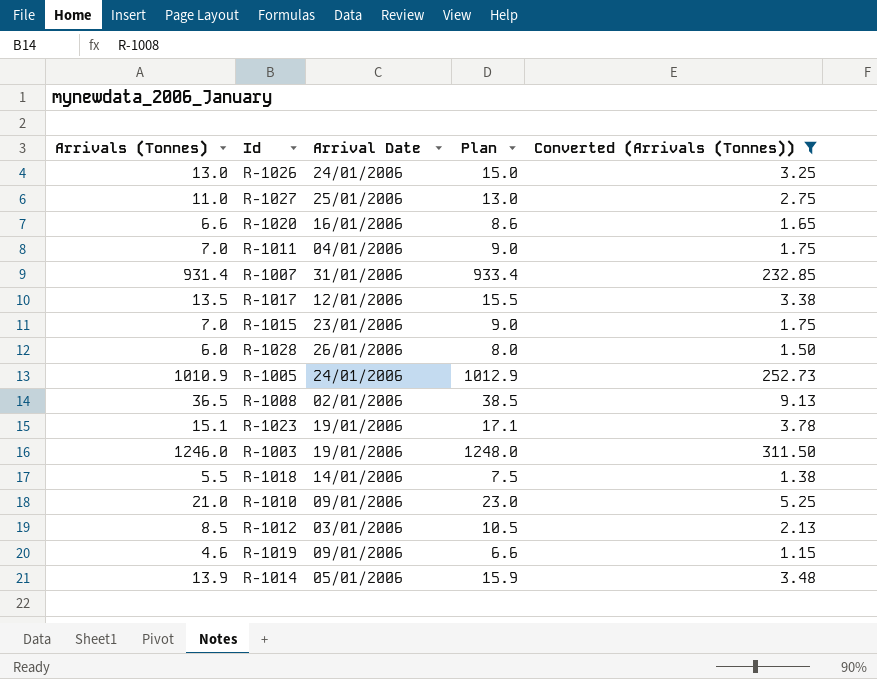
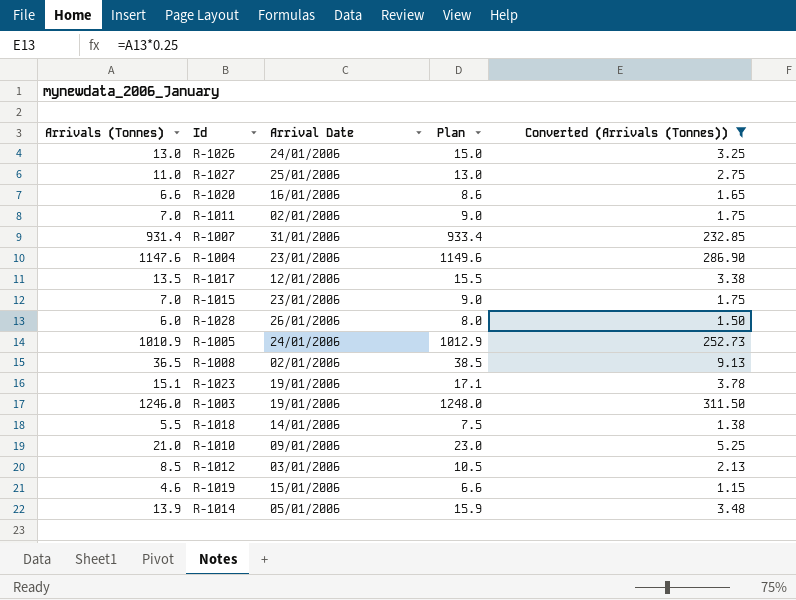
R-1011 | Arrival Date: 04/01/2006 -> 02/01/2006
row R-1004: none -> 1147.6 | 23/01/2006 | 1149.6 | 286.90
R-1019 | Arrival Date: 09/01/2006 -> 15/01/2006

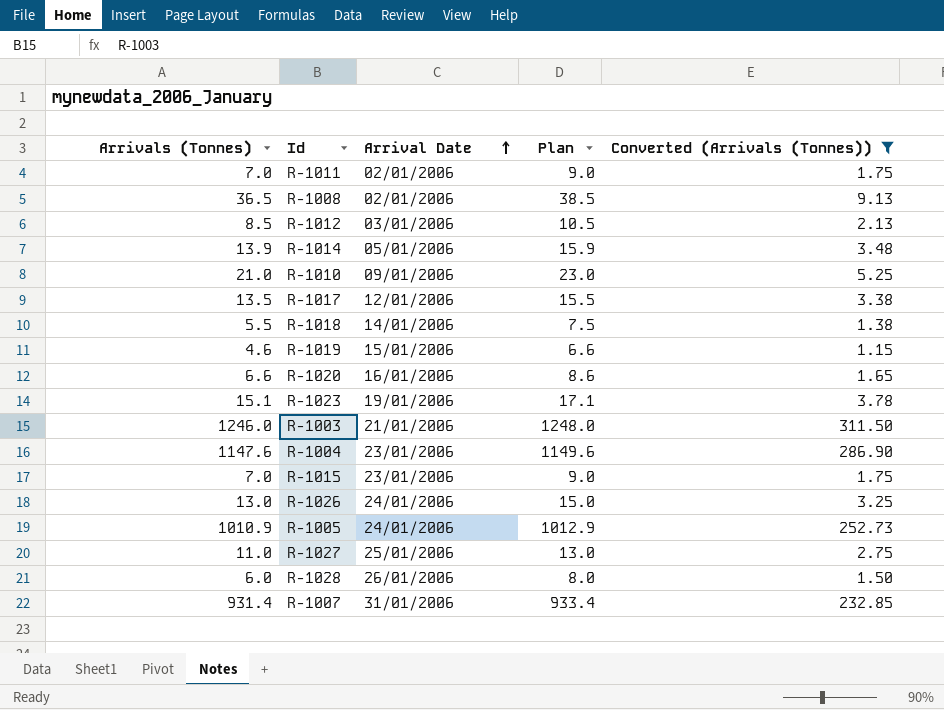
row order: none -> Arrival Date ascending
R-1003 | Arrival Date: 19/01/2006 -> 21/01/2006

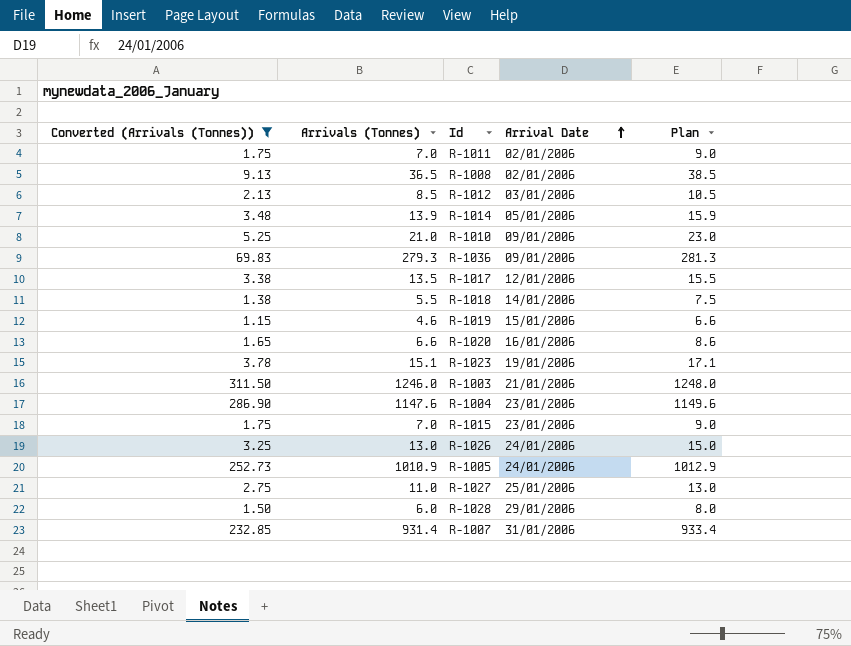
column Converted (Arrivals (Tonnes)) | position: 5 -> 1
row R-1036: none -> 69.83 | 279.3 | 09/01/2006 | 281.3
R-1028 | Arrival Date: 26/01/2006 -> 29/01/2006

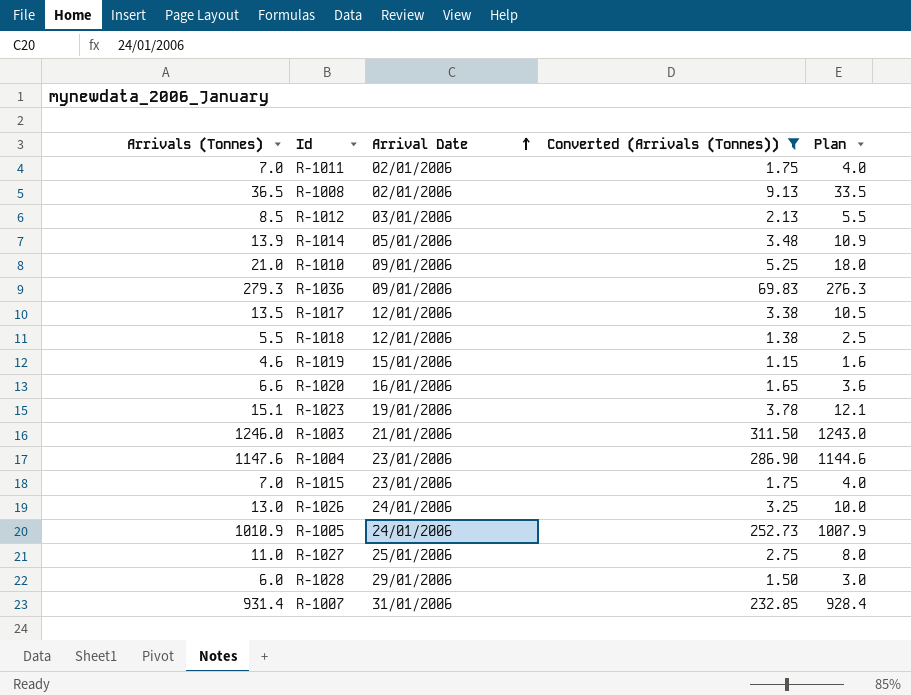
column Converted (Arrivals (Tonnes)) | position: 1 -> 4
column Plan | formula: [Arrivals (Tonnes)] + 2 -> [Arrivals (Tonnes)] - 3
R-1018 | Arrival Date: 14/01/2006 -> 12/01/2006

